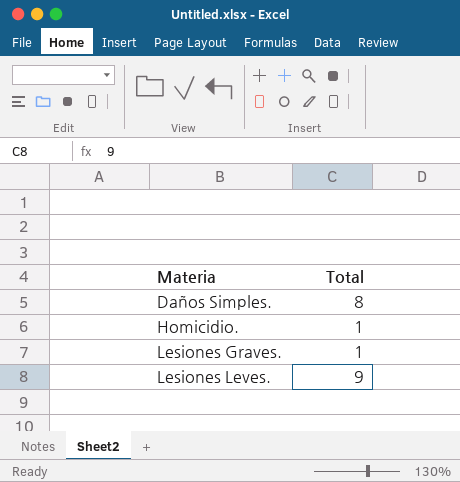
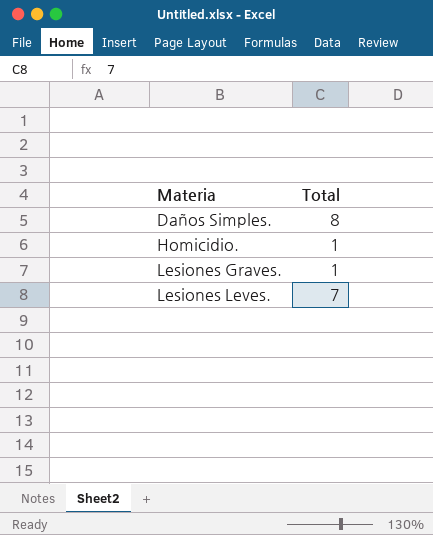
Lesiones Leves. | Total: 9 -> 7

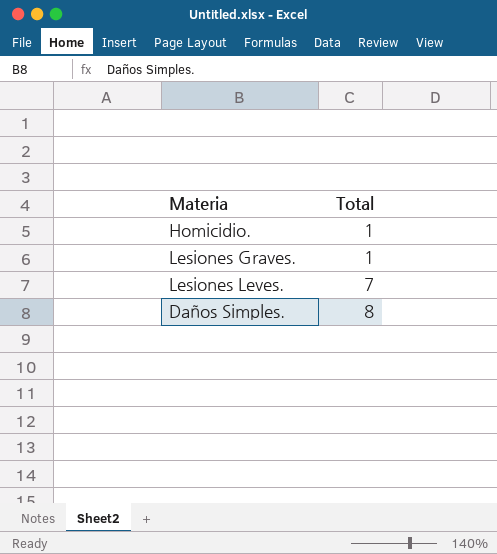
row order: Materia ascending -> Total ascending

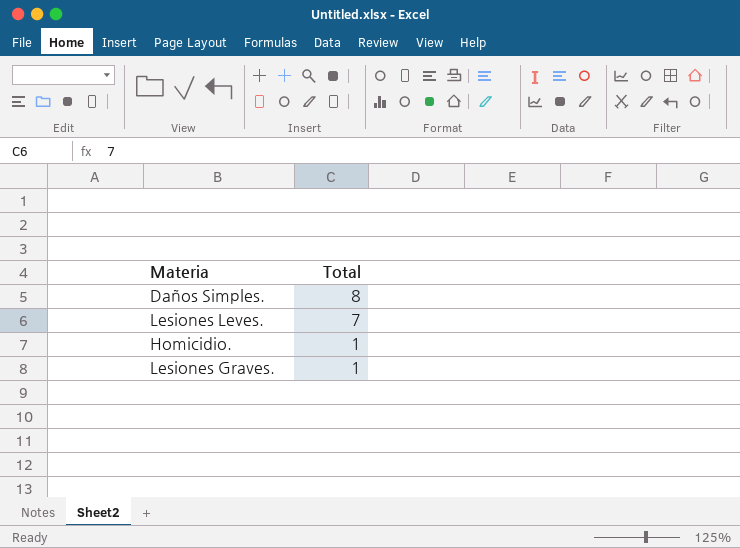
row order: Total ascending -> Total descending

